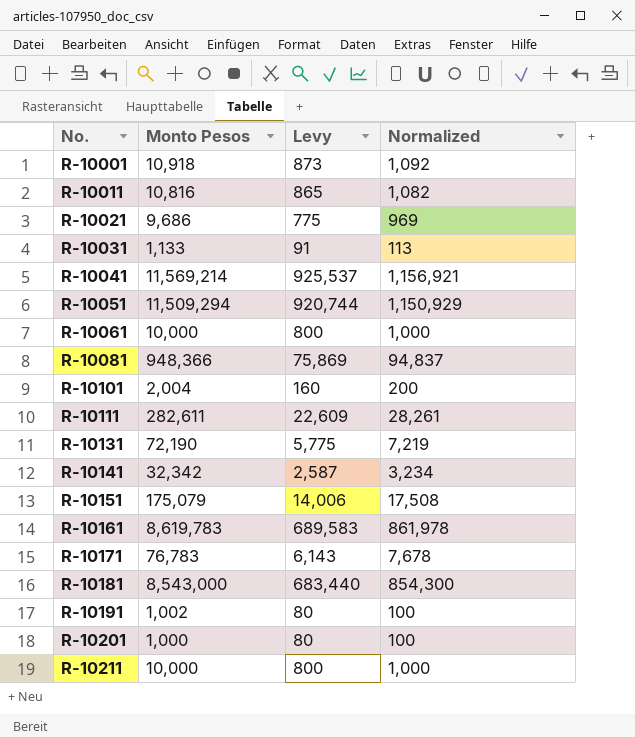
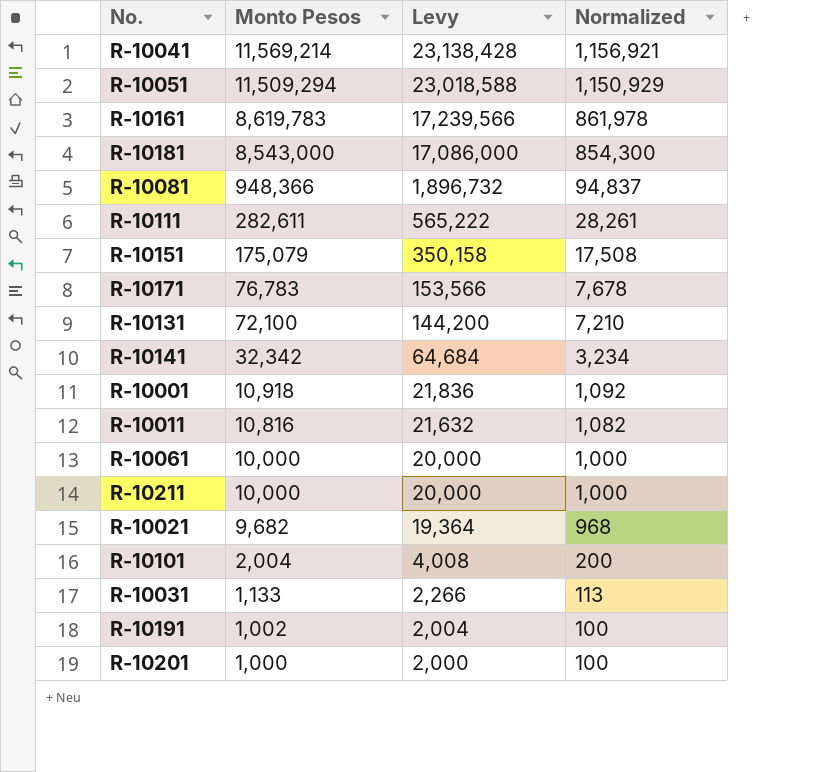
row order: No. ascending -> Monto Pesos descending
column Levy | formula: [Monto Pesos] * 0.08 -> [Monto Pesos] * 2
R-10131 | Monto Pesos: 72,190 -> 72,100
R-10131 | Normalized: 7,219 -> 7,210
R-10021 | Monto Pesos: 9,686 -> 9,682
R-10021 | Normalized: 969 -> 968

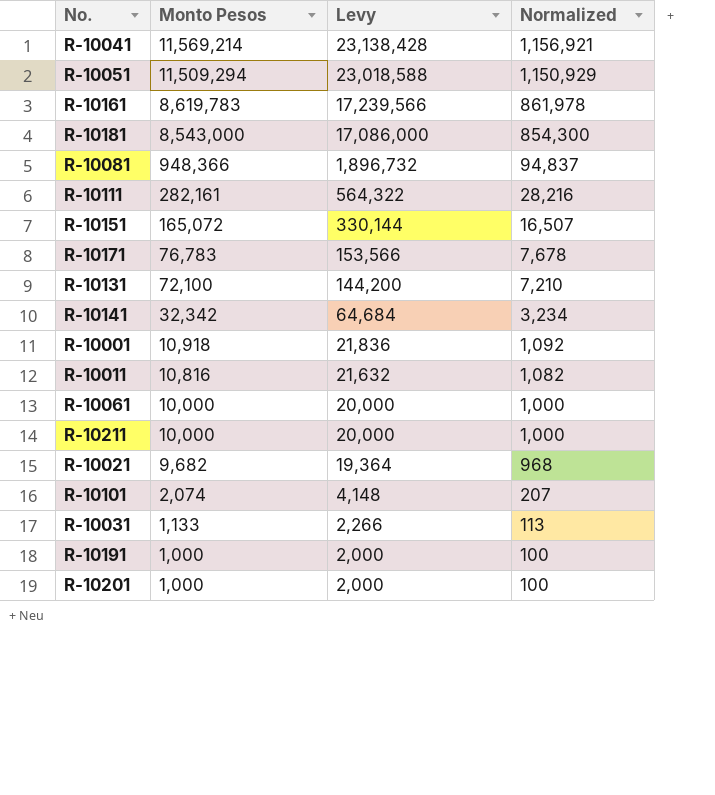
R-10111 | Monto Pesos: 282,611 -> 282,161
R-10111 | Levy: 565,222 -> 564,322
R-10111 | Normalized: 28,261 -> 28,216
R-10151 | Monto Pesos: 175,079 -> 165,072
R-10151 | Levy: 350,158 -> 330,144
R-10151 | Normalized: 17,508 -> 16,507
R-10101 | Monto Pesos: 2,004 -> 2,074
R-10101 | Levy: 4,008 -> 4,148
R-10101 | Normalized: 200 -> 207
R-10191 | Monto Pesos: 1,002 -> 1,000
R-10191 | Levy: 2,004 -> 2,000

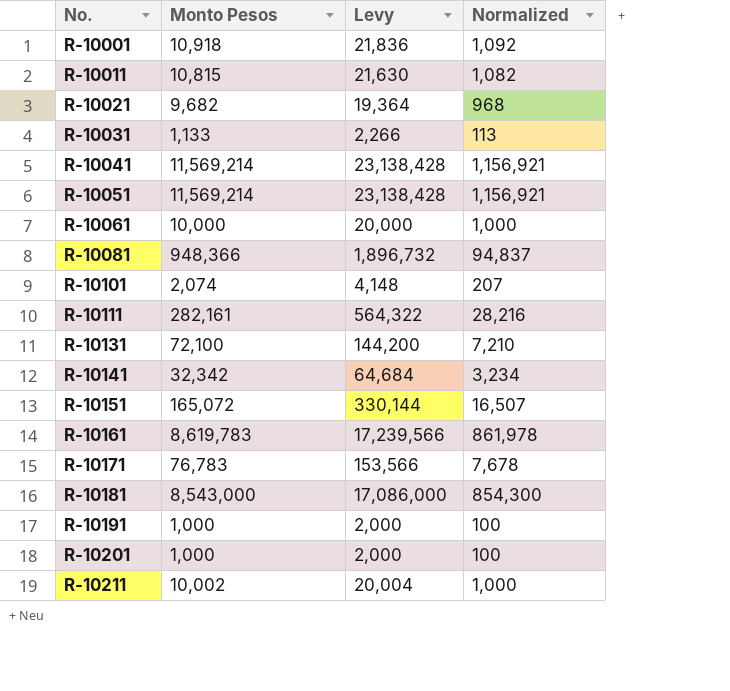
row order: Monto Pesos descending -> No. ascending
R-10011 | Monto Pesos: 10,816 -> 10,815
R-10011 | Levy: 21,632 -> 21,630
R-10051 | Monto Pesos: 11,509,294 -> 11,569,214
R-10051 | Levy: 23,018,588 -> 23,138,428
R-10051 | Normalized: 1,150,929 -> 1,156,921
R-10211 | Monto Pesos: 10,000 -> 10,002
R-10211 | Levy: 20,000 -> 20,004

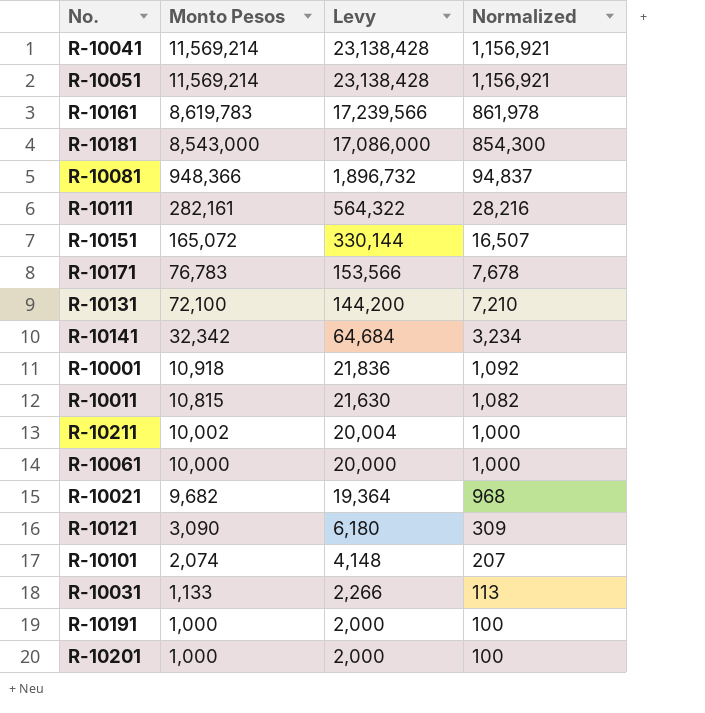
row order: No. ascending -> Monto Pesos descending
row R-10121: none -> 3,090 | 6,180 | 309

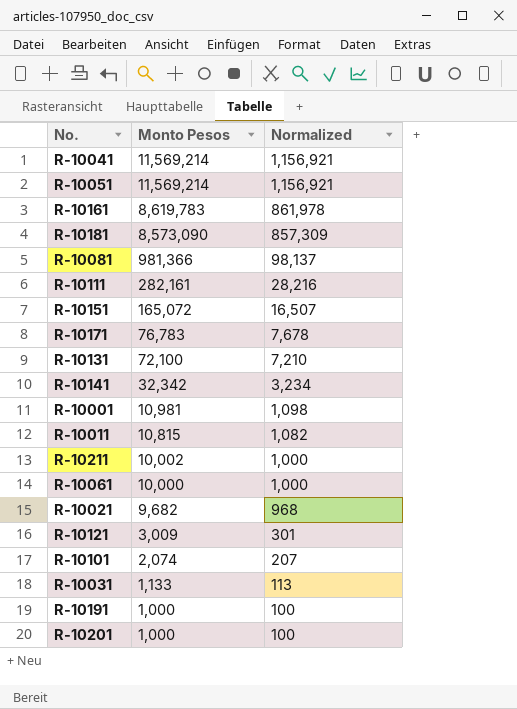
column Levy | formula: [Monto Pesos] * 2 -> none
R-10181 | Monto Pesos: 8,543,000 -> 8,573,090
R-10181 | Normalized: 854,300 -> 857,309
R-10081 | Monto Pesos: 948,366 -> 981,366
R-10081 | Normalized: 94,837 -> 98,137
R-10001 | Monto Pesos: 10,918 -> 10,981
R-10001 | Normalized: 1,092 -> 1,098
R-10121 | Monto Pesos: 3,090 -> 3,009
R-10121 | Normalized: 309 -> 301

